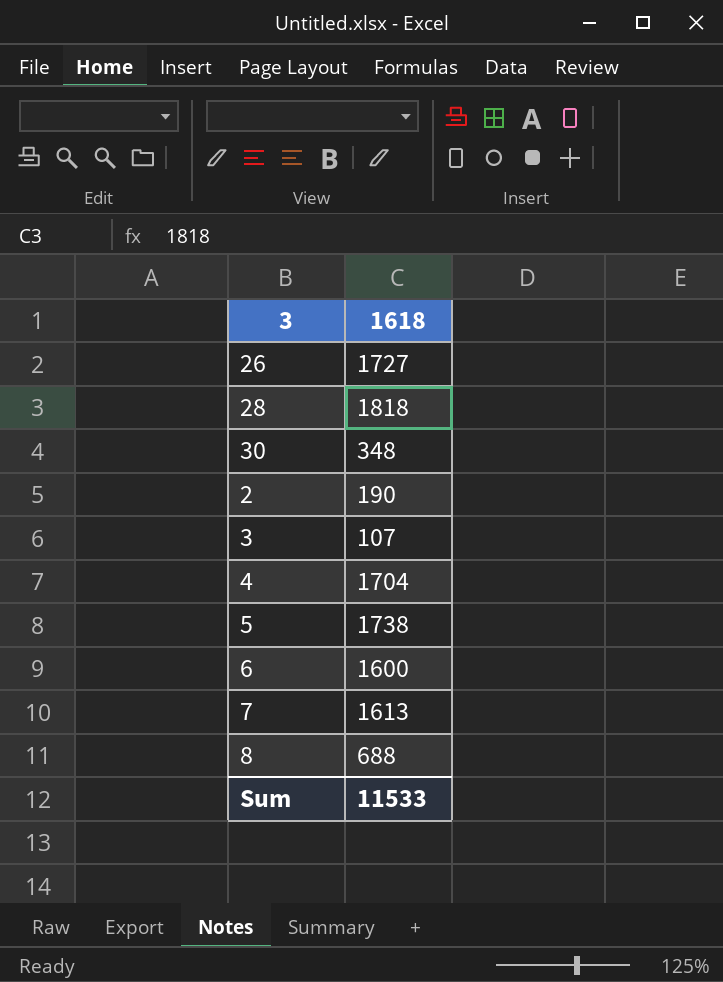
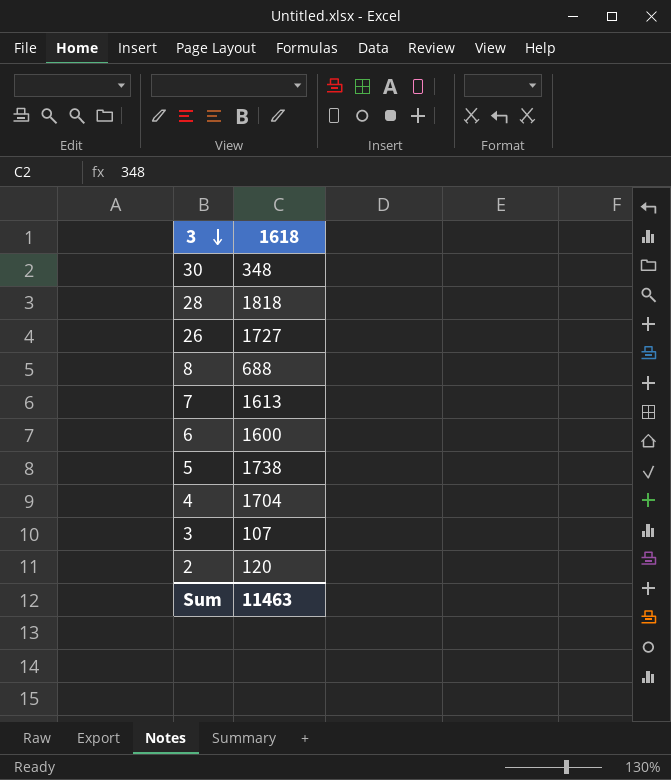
row order: none -> 3 descending
2 | 1618: 190 -> 120
Sum | 1618: 11533 -> 11463

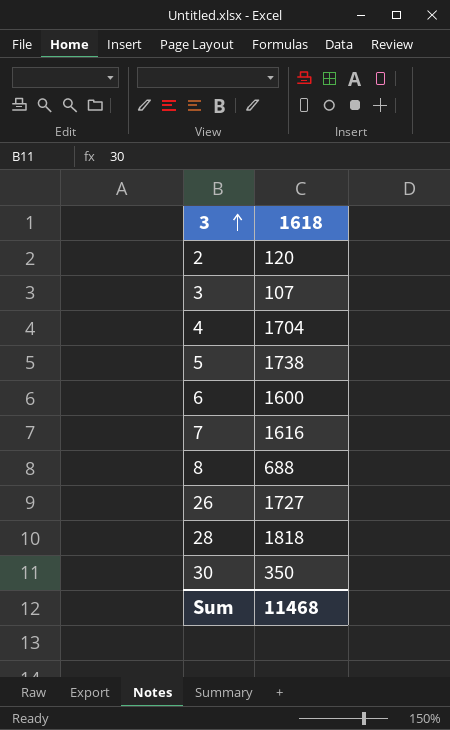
row order: 3 descending -> 3 ascending
7 | 1618: 1613 -> 1616
30 | 1618: 348 -> 350
Sum | 1618: 11463 -> 11468

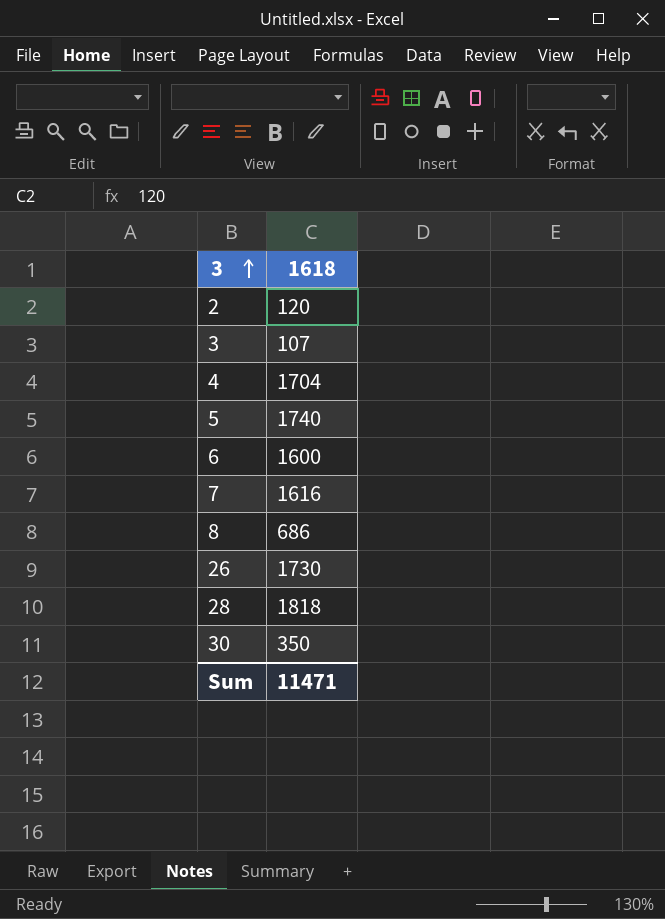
5 | 1618: 1738 -> 1740
8 | 1618: 688 -> 686
26 | 1618: 1727 -> 1730
Sum | 1618: 11468 -> 11471

